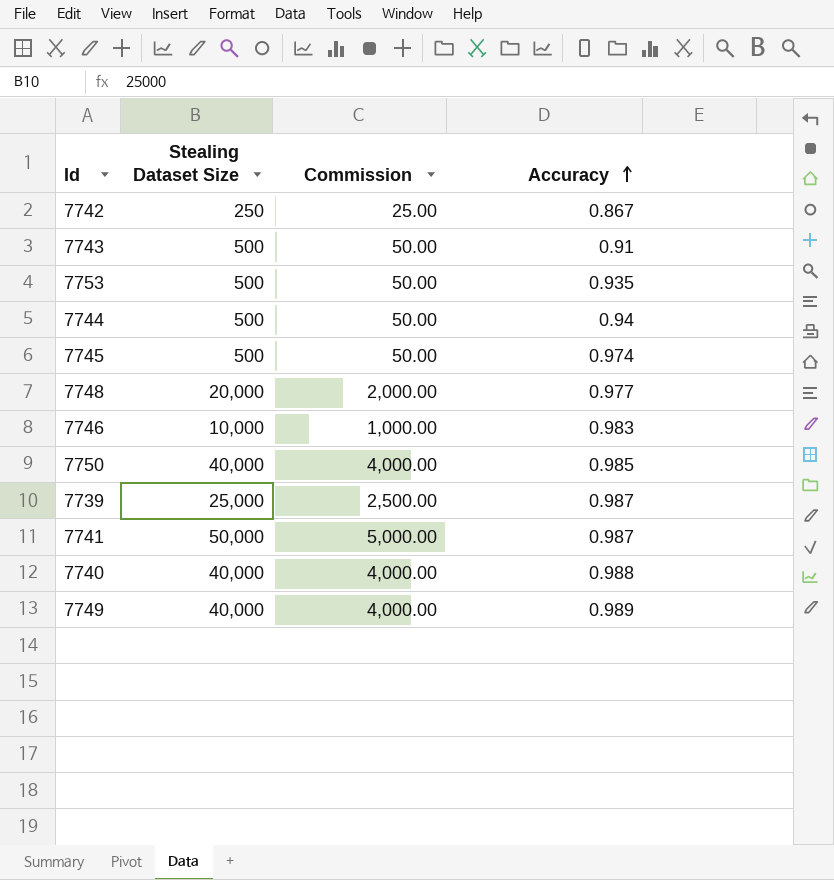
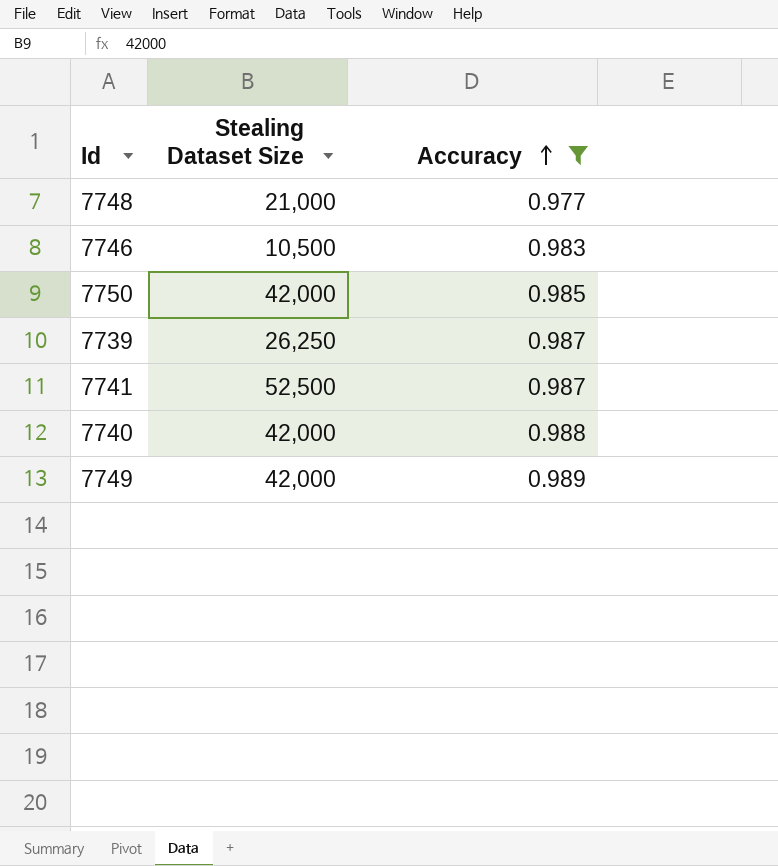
filter: none -> Accuracy >= 0.977
column Commission | formula: [Stealing Dataset Size] * 0.1 -> none
7748 | Stealing Dataset Size: 20,000 -> 21,000
7746 | Stealing Dataset Size: 10,000 -> 10,500
7750 | Stealing Dataset Size: 40,000 -> 42,000
7739 | Stealing Dataset Size: 25,000 -> 26,250
7741 | Stealing Dataset Size: 50,000 -> 52,500
7740 | Stealing Dataset Size: 40,000 -> 42,000
7749 | Stealing Dataset Size: 40,000 -> 42,000

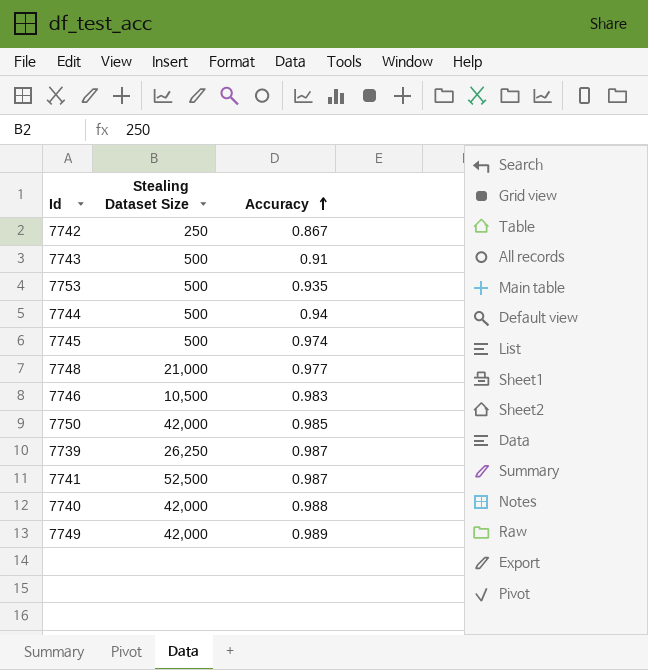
filter: Accuracy >= 0.977 -> none

